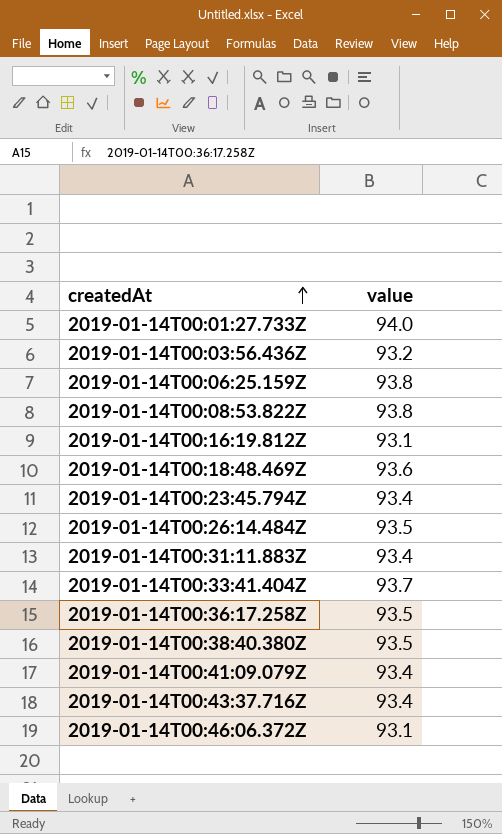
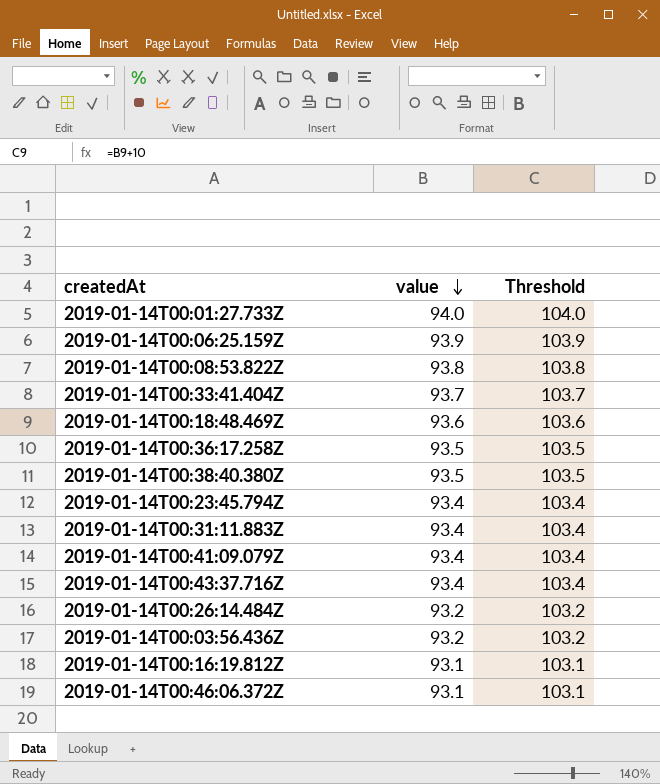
row order: createdAt ascending -> value descending
column Threshold | formula: none -> [value] + 10
2019-01-14T00:06:25.159Z | value: 93.8 -> 93.9
2019-01-14T00:26:14.484Z | value: 93.5 -> 93.2

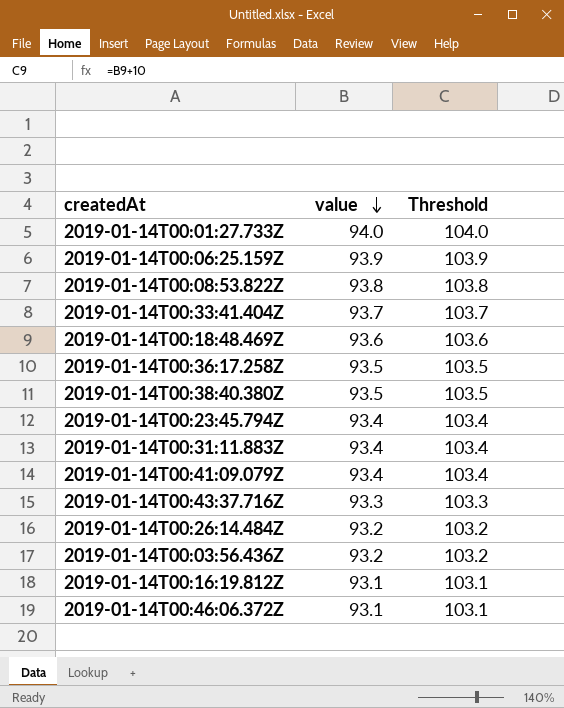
2019-01-14T00:43:37.716Z | value: 93.4 -> 93.3
2019-01-14T00:43:37.716Z | Threshold: 103.4 -> 103.3

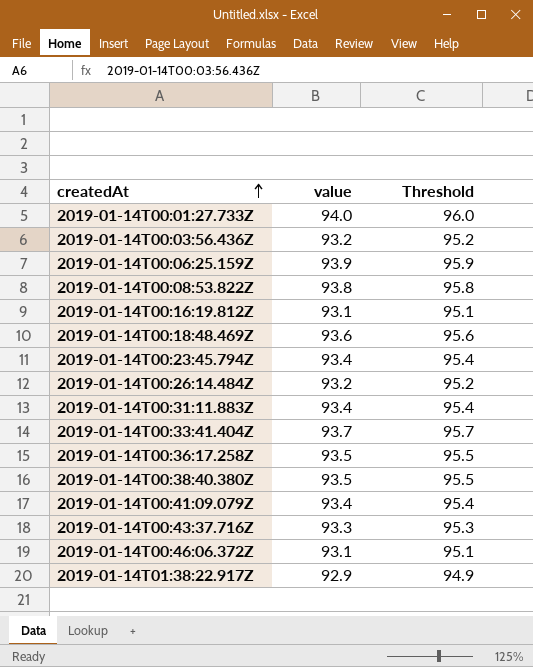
row order: value descending -> createdAt ascending
column Threshold | formula: [value] + 10 -> [value] + 2
row 2019-01-14T01:38:22.917Z: none -> 92.9 | 94.9

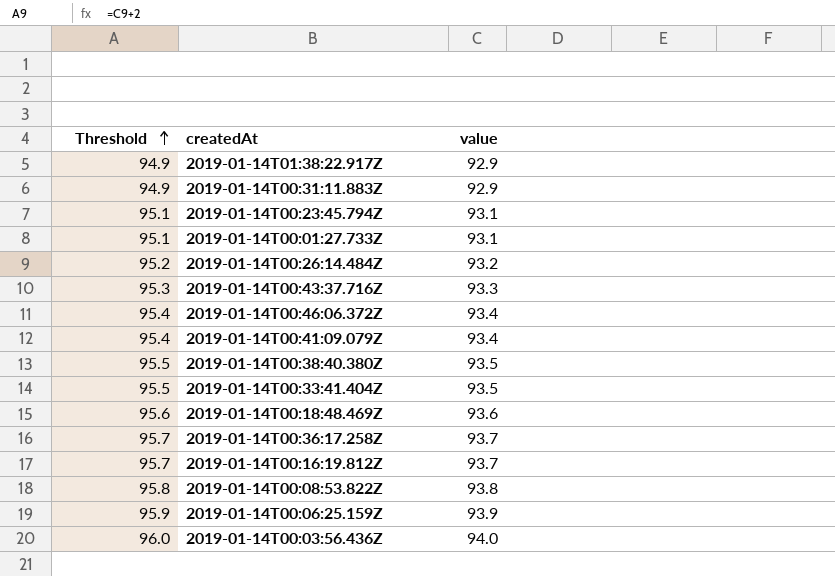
row order: createdAt ascending -> Threshold ascending
column Threshold | position: 3 -> 1
2019-01-14T00:31:11.883Z | Threshold: 95.4 -> 94.9
2019-01-14T00:31:11.883Z | value: 93.4 -> 92.9
2019-01-14T00:23:45.794Z | Threshold: 95.4 -> 95.1
2019-01-14T00:23:45.794Z | value: 93.4 -> 93.1
2019-01-14T00:01:27.733Z | Threshold: 96.0 -> 95.1
2019-01-14T00:01:27.733Z | value: 94.0 -> 93.1
2019-01-14T00:46:06.372Z | Threshold: 95.1 -> 95.4
2019-01-14T00:46:06.372Z | value: 93.1 -> 93.4
2019-01-14T00:33:41.404Z | Threshold: 95.7 -> 95.5
2019-01-14T00:33:41.404Z | value: 93.7 -> 93.5
2019-01-14T00:36:17.258Z | Threshold: 95.5 -> 95.7
2019-01-14T00:36:17.258Z | value: 93.5 -> 93.7
2019-01-14T00:16:19.812Z | Threshold: 95.1 -> 95.7
2019-01-14T00:16:19.812Z | value: 93.1 -> 93.7
2019-01-14T00:03:56.436Z | Threshold: 95.2 -> 96.0
2019-01-14T00:03:56.436Z | value: 93.2 -> 94.0

